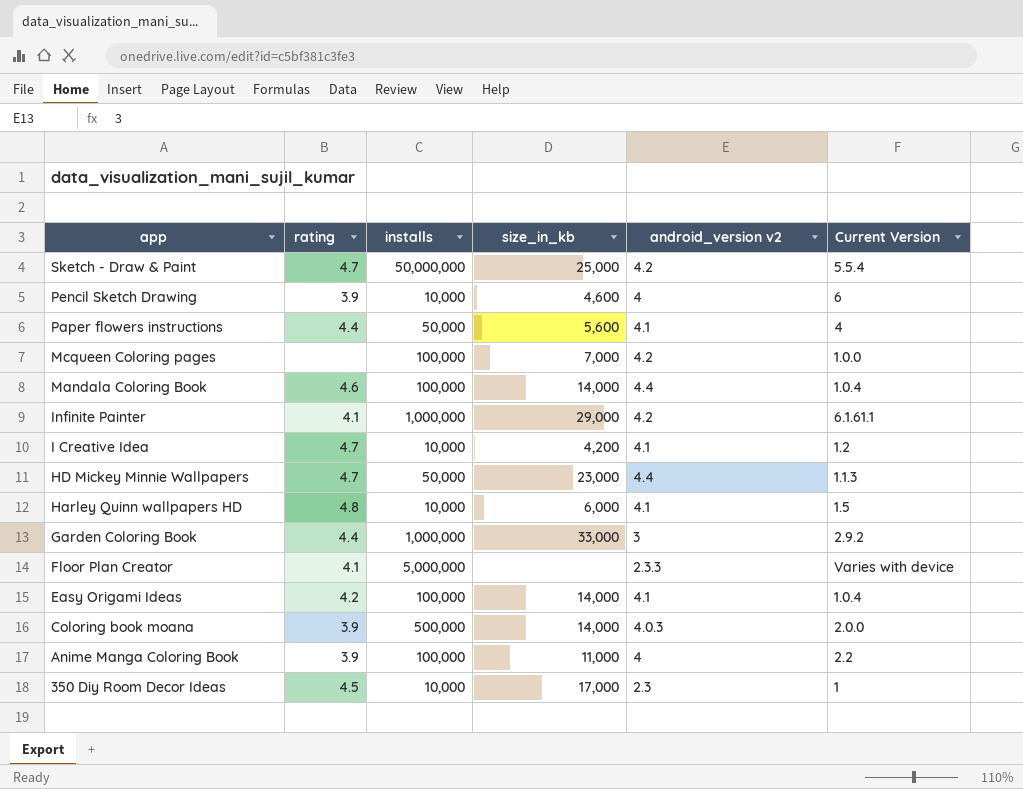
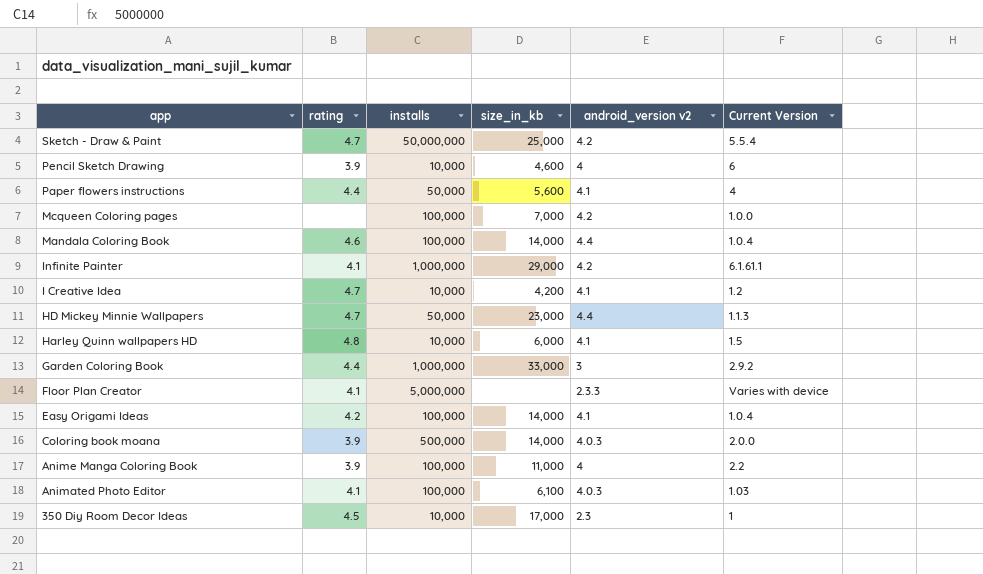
row Animated Photo Editor: none -> 4.1 | 100,000 | 6,100 | 4.0.3 | 1.03

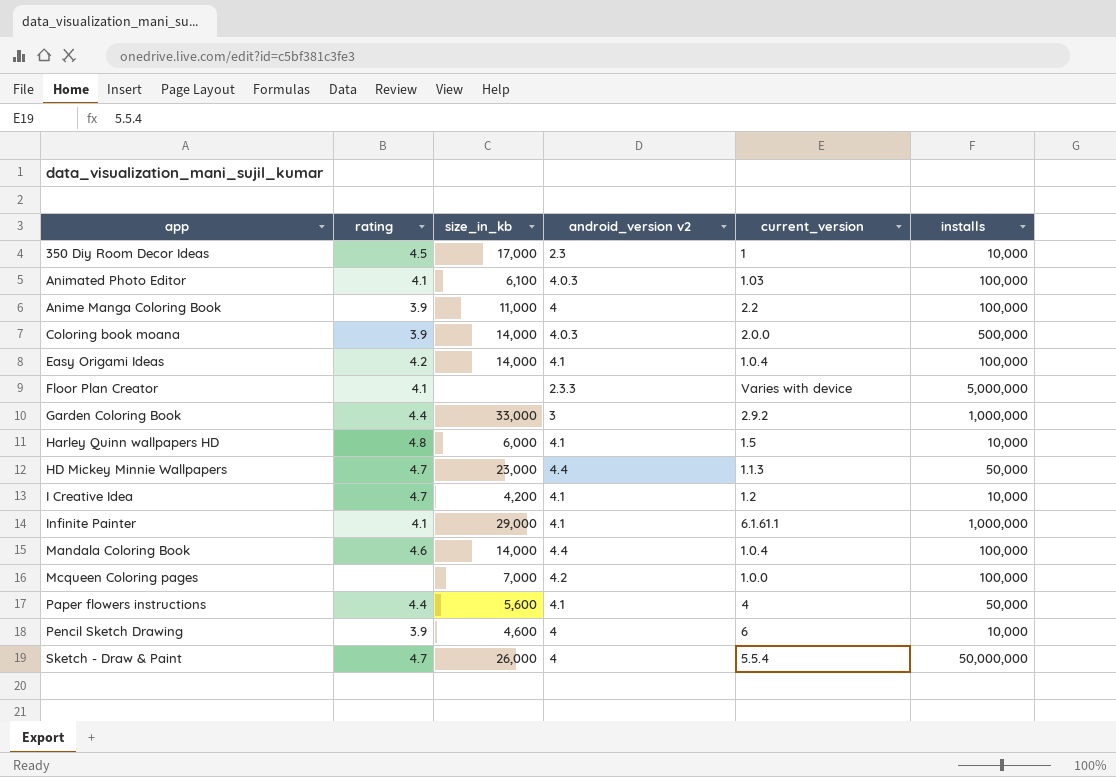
row order: app descending -> app ascending
column name: Current Version -> current_version
column installs | position: 3 -> 6
Infinite Painter | android_version v2: 4.2 -> 4.1
Sketch - Draw & Paint | size_in_kb: 25,000 -> 26,000
Sketch - Draw & Paint | android_version v2: 4.2 -> 4

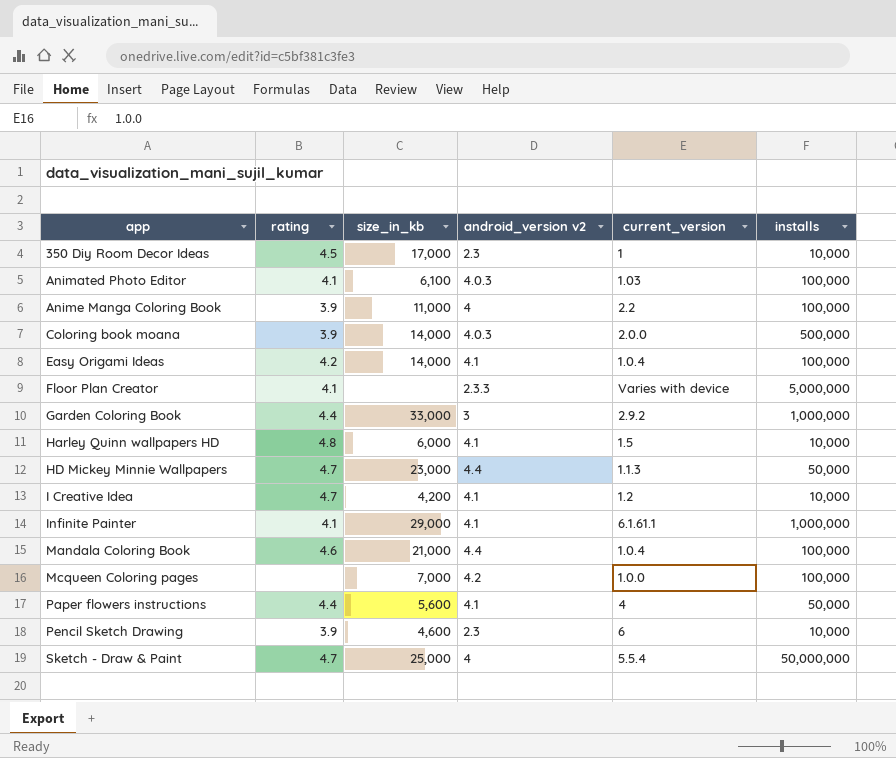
Mandala Coloring Book | size_in_kb: 14,000 -> 21,000
Pencil Sketch Drawing | android_version v2: 4 -> 2.3
Sketch - Draw & Paint | size_in_kb: 26,000 -> 25,000

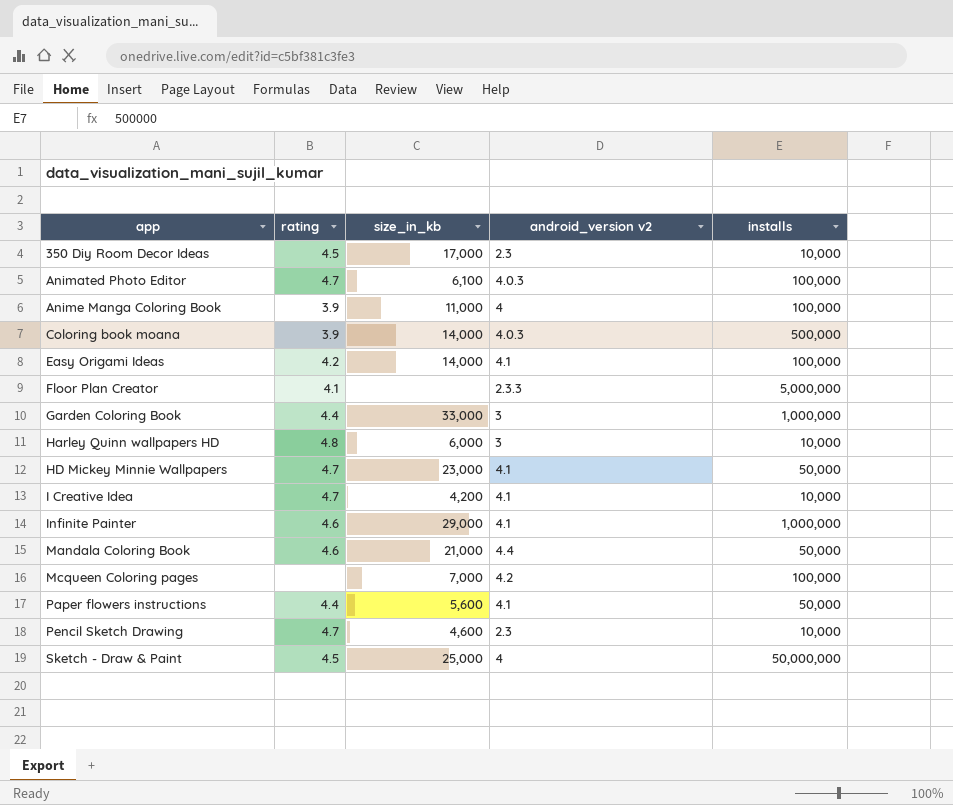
column current_version | position: 5 -> none
Animated Photo Editor | rating: 4.1 -> 4.7
Harley Quinn wallpapers HD | android_version v2: 4.1 -> 3
HD Mickey Minnie Wallpapers | android_version v2: 4.4 -> 4.1
Infinite Painter | rating: 4.1 -> 4.6
Mandala Coloring Book | installs: 100,000 -> 50,000
Pencil Sketch Drawing | rating: 3.9 -> 4.7
Sketch - Draw & Paint | rating: 4.7 -> 4.5

